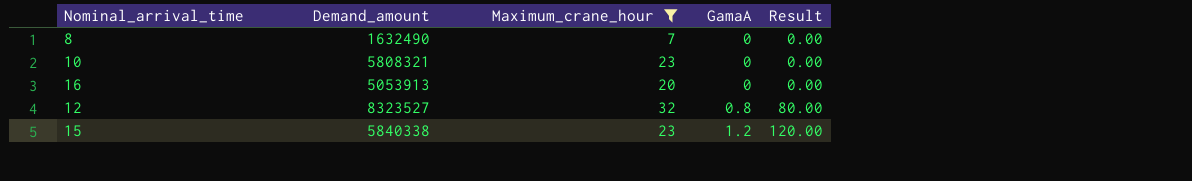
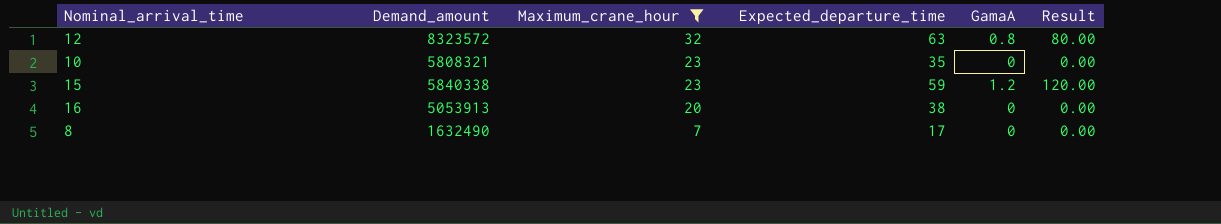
row order: GamaA ascending -> Maximum_crane_hour descending
column Expected_departure_time | position: none -> 4
12 | Demand_amount: 8323527 -> 8323572

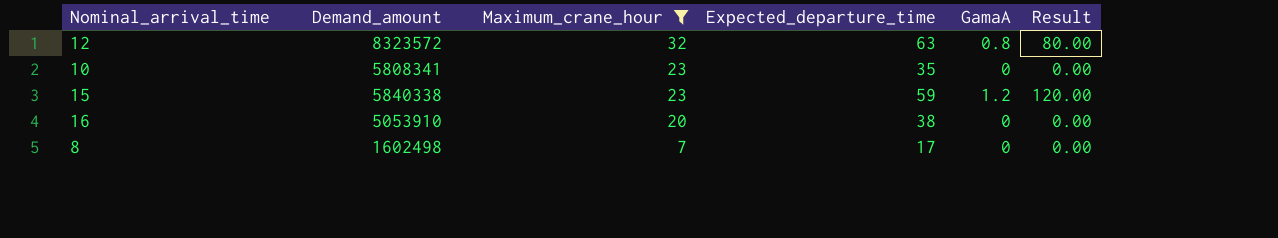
10 | Demand_amount: 5808321 -> 5808341
16 | Demand_amount: 5053913 -> 5053910
8 | Demand_amount: 1632490 -> 1602498

